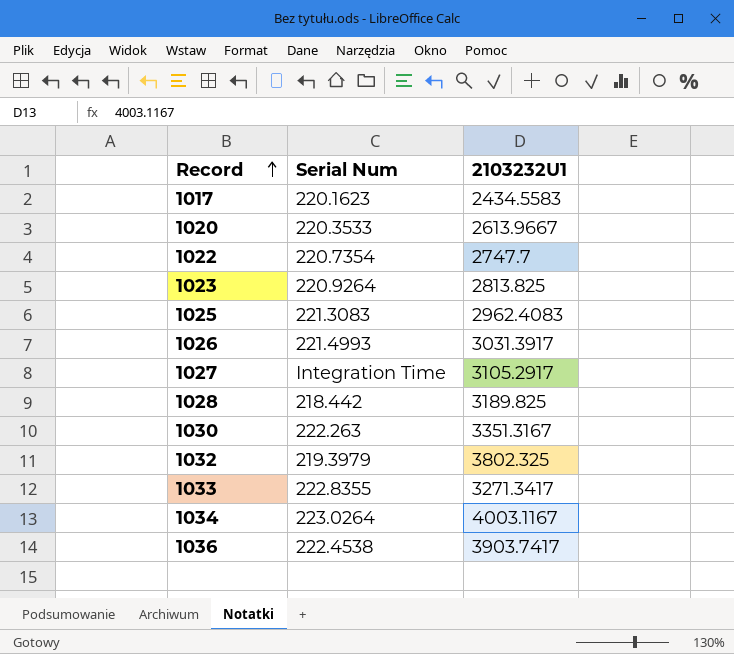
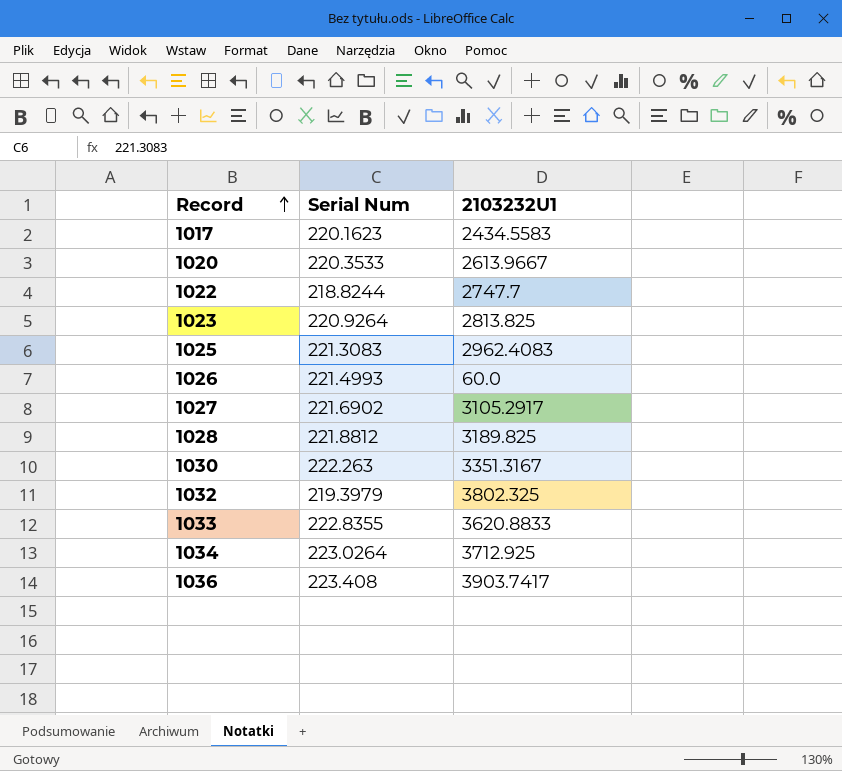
1022 | Serial Num: 220.7354 -> 218.8244
1026 | 2103232U1: 3031.3917 -> 60.0
1027 | Serial Num: Integration Time -> 221.6902
1028 | Serial Num: 218.442 -> 221.8812
1033 | 2103232U1: 3271.3417 -> 3620.8833
1034 | 2103232U1: 4003.1167 -> 3712.925
1036 | Serial Num: 222.4538 -> 223.408

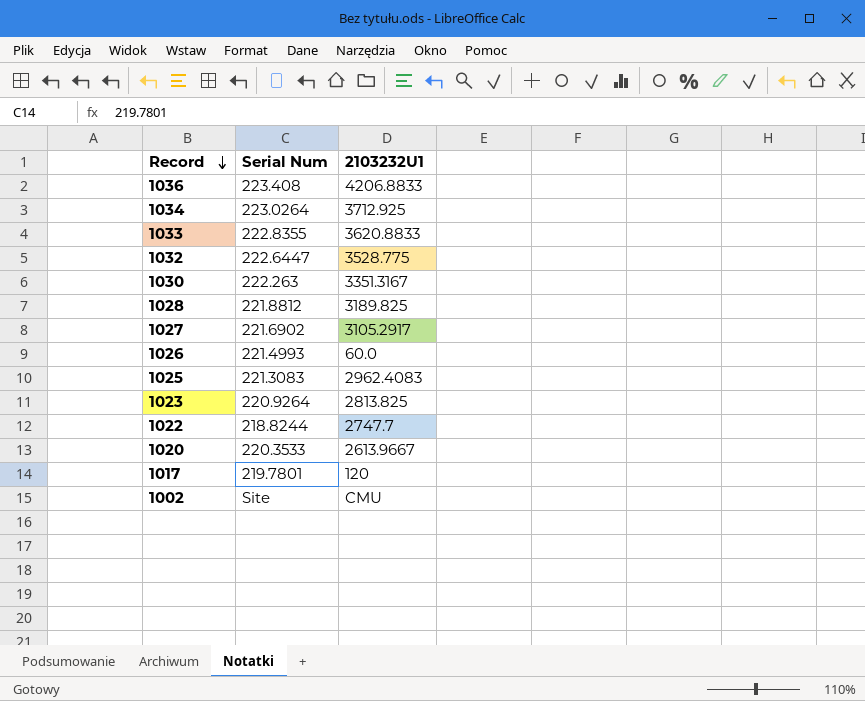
row order: Record ascending -> Record descending
1036 | 2103232U1: 3903.7417 -> 4206.8833
1032 | Serial Num: 219.3979 -> 222.6447
1032 | 2103232U1: 3802.325 -> 3528.775
1017 | Serial Num: 220.1623 -> 219.7801
1017 | 2103232U1: 2434.5583 -> 120
row 1002: none -> Site | CMU

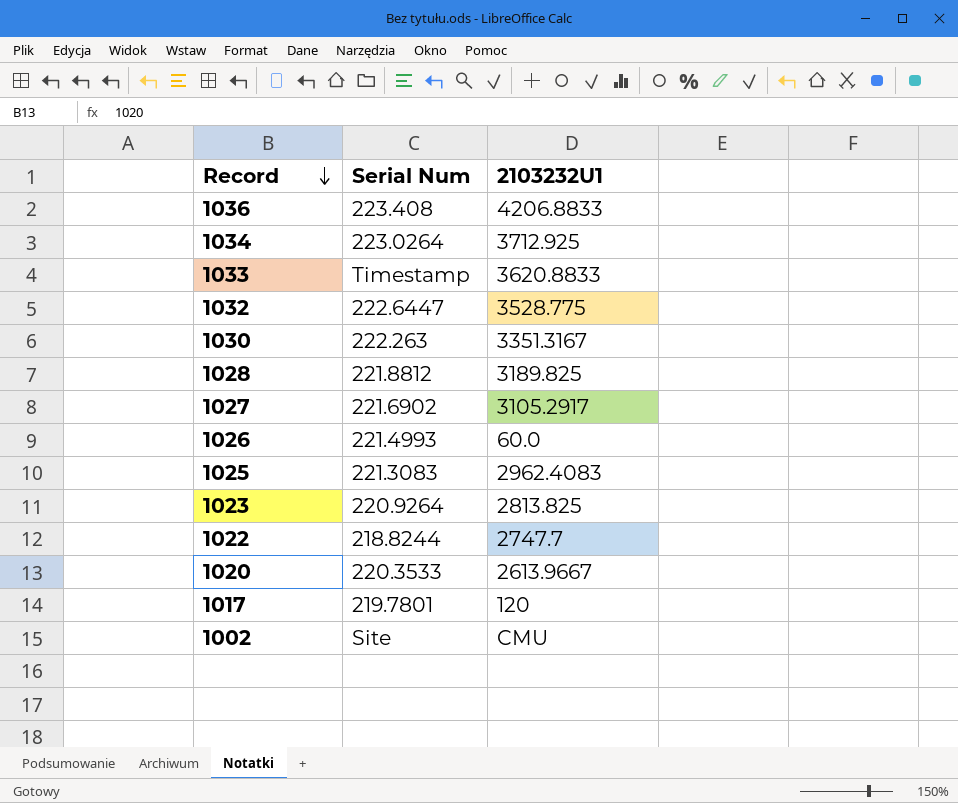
1033 | Serial Num: 222.8355 -> Timestamp

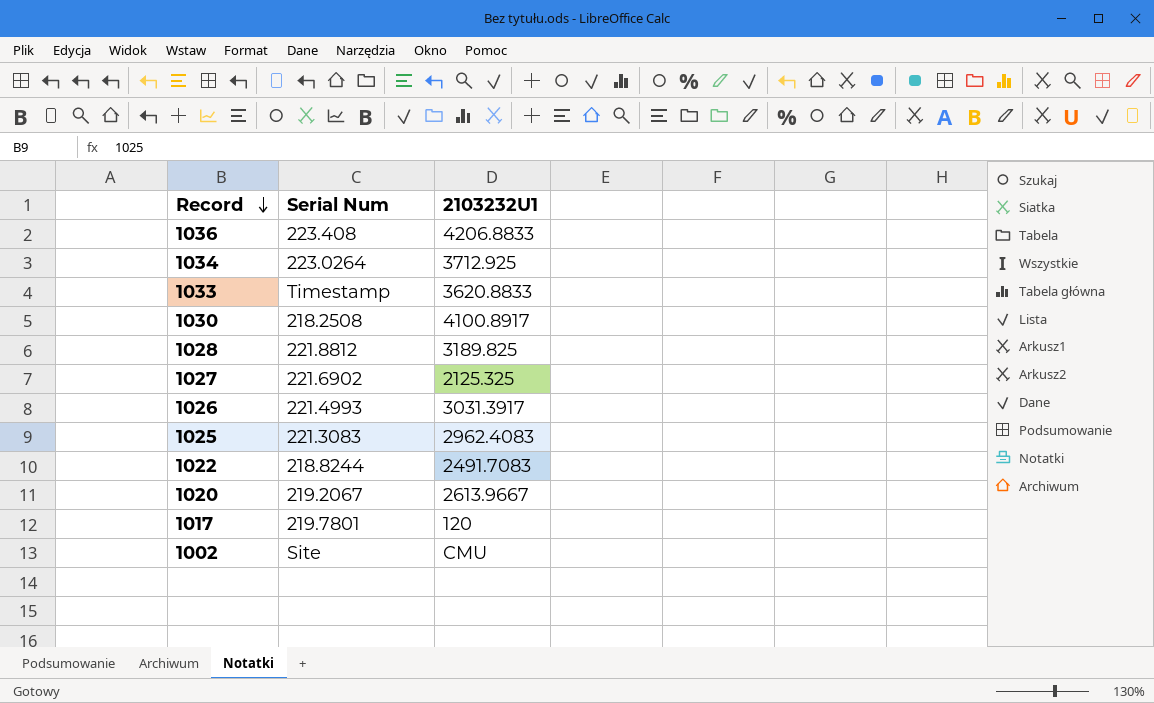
row 1032: 222.6447 | 3528.775 -> none
row 1023: 220.9264 | 2813.825 -> none
1030 | Serial Num: 222.263 -> 218.2508
1030 | 2103232U1: 3351.3167 -> 4100.8917
1027 | 2103232U1: 3105.2917 -> 2125.325
1026 | 2103232U1: 60.0 -> 3031.3917
1022 | 2103232U1: 2747.7 -> 2491.7083
1020 | Serial Num: 220.3533 -> 219.2067

